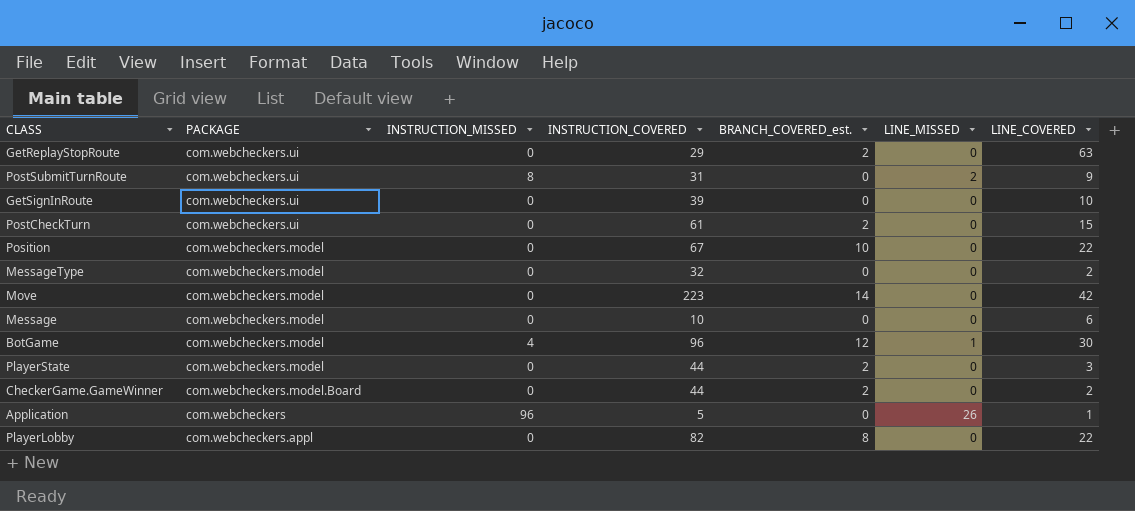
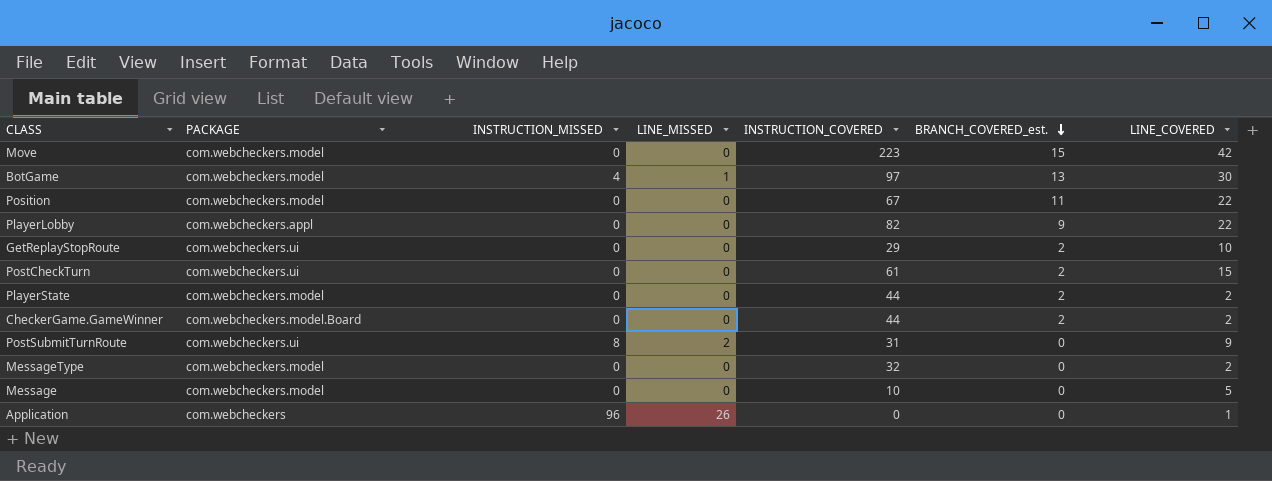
row order: none -> BRANCH_COVERED_est. descending
column LINE_MISSED | position: 6 -> 4
row GetSignInRoute: com.webcheckers.ui | 0 | 39 | 0 | 0 | 10 -> none
Move | BRANCH_COVERED_est.: 14 -> 15
BotGame | INSTRUCTION_COVERED: 96 -> 97
BotGame | BRANCH_COVERED_est.: 12 -> 13
Position | BRANCH_COVERED_est.: 10 -> 11
PlayerLobby | BRANCH_COVERED_est.: 8 -> 9
GetReplayStopRoute | LINE_COVERED: 63 -> 10
PlayerState | LINE_COVERED: 3 -> 2
Message | LINE_COVERED: 6 -> 5
Application | INSTRUCTION_COVERED: 5 -> 0

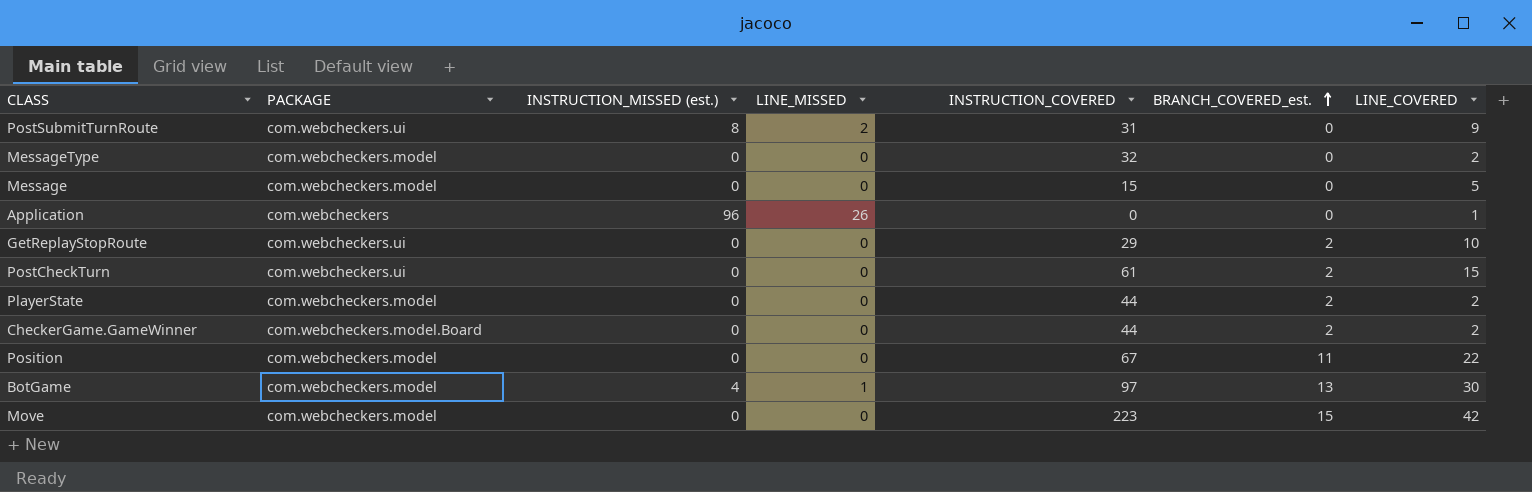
row order: BRANCH_COVERED_est. descending -> BRANCH_COVERED_est. ascending
column name: INSTRUCTION_MISSED -> INSTRUCTION_MISSED (est.)
row PlayerLobby: com.webcheckers.appl | 0 | 0 | 82 | 9 | 22 -> none
Message | INSTRUCTION_COVERED: 10 -> 15

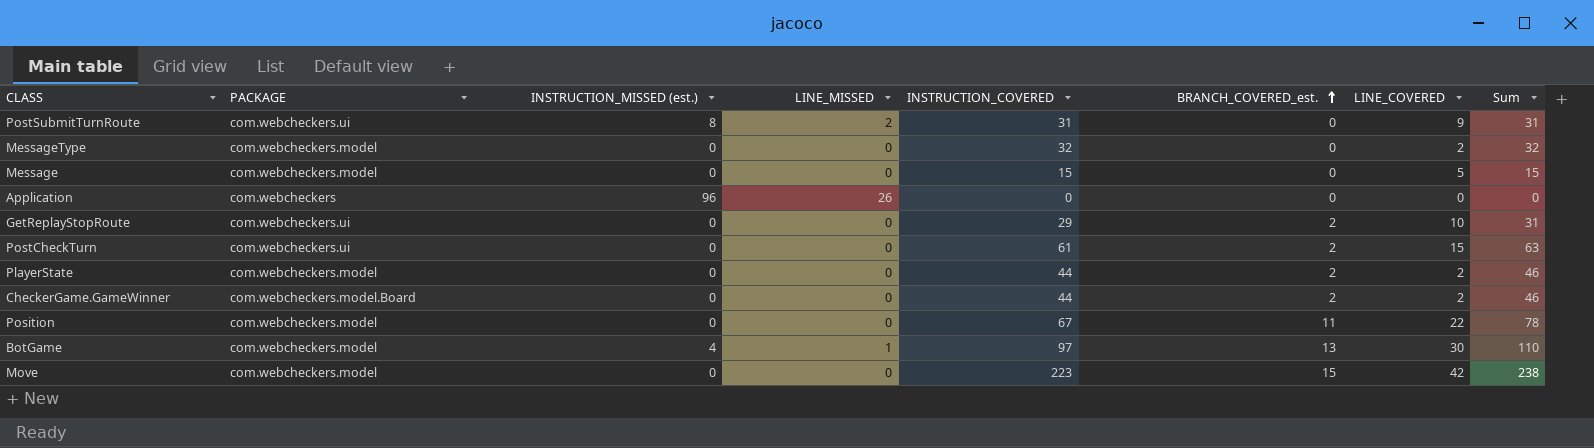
column Sum | formula: none -> [INSTRUCTION_COVERED] + [BRANCH_COVERED_est.]
Application | LINE_COVERED: 1 -> 0

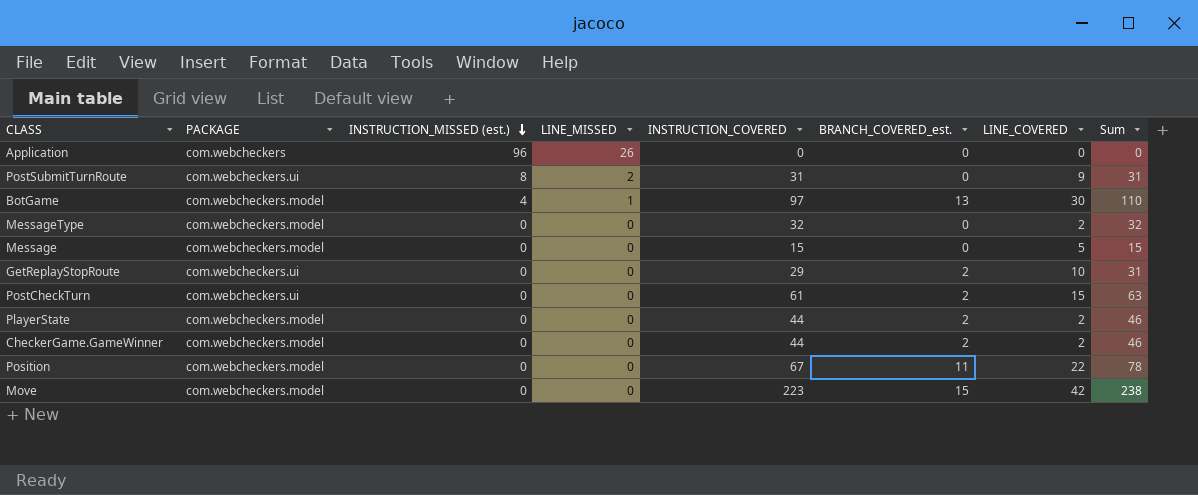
row order: BRANCH_COVERED_est. ascending -> INSTRUCTION_MISSED (est.) descending
CheckerGame.GameWinner | PACKAGE: com.webcheckers.model.Board -> com.webcheckers.model

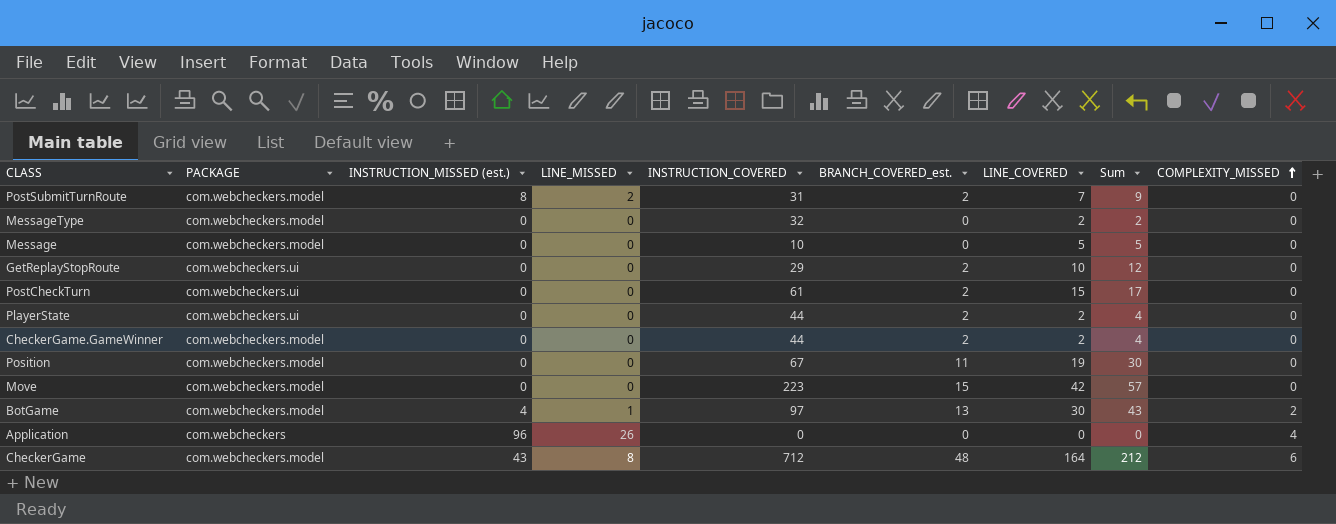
row order: INSTRUCTION_MISSED (est.) descending -> COMPLEXITY_MISSED ascending
column Sum | formula: [INSTRUCTION_COVERED] + [BRANCH_COVERED_est.] -> [BRANCH_COVERED_est.] + [LINE_COVERED]
column COMPLEXITY_MISSED | position: none -> 9
PostSubmitTurnRoute | PACKAGE: com.webcheckers.ui -> com.webcheckers.model
PostSubmitTurnRoute | BRANCH_COVERED_est.: 0 -> 2
PostSubmitTurnRoute | LINE_COVERED: 9 -> 7
Message | INSTRUCTION_COVERED: 15 -> 10
PlayerState | PACKAGE: com.webcheckers.model -> com.webcheckers.ui
Position | LINE_COVERED: 22 -> 19
row CheckerGame: none -> com.webcheckers.model | 43 | 8 | 712 | 48 | 164 | 212 | 6

